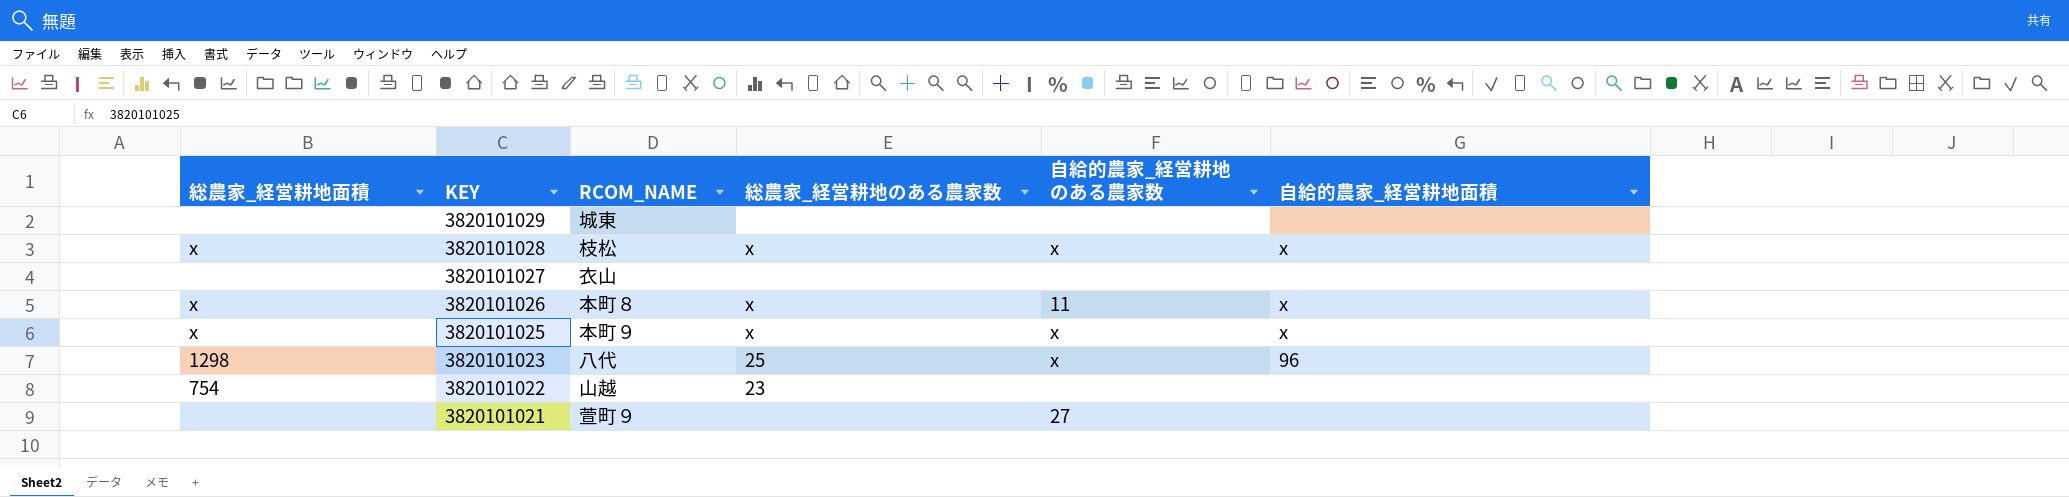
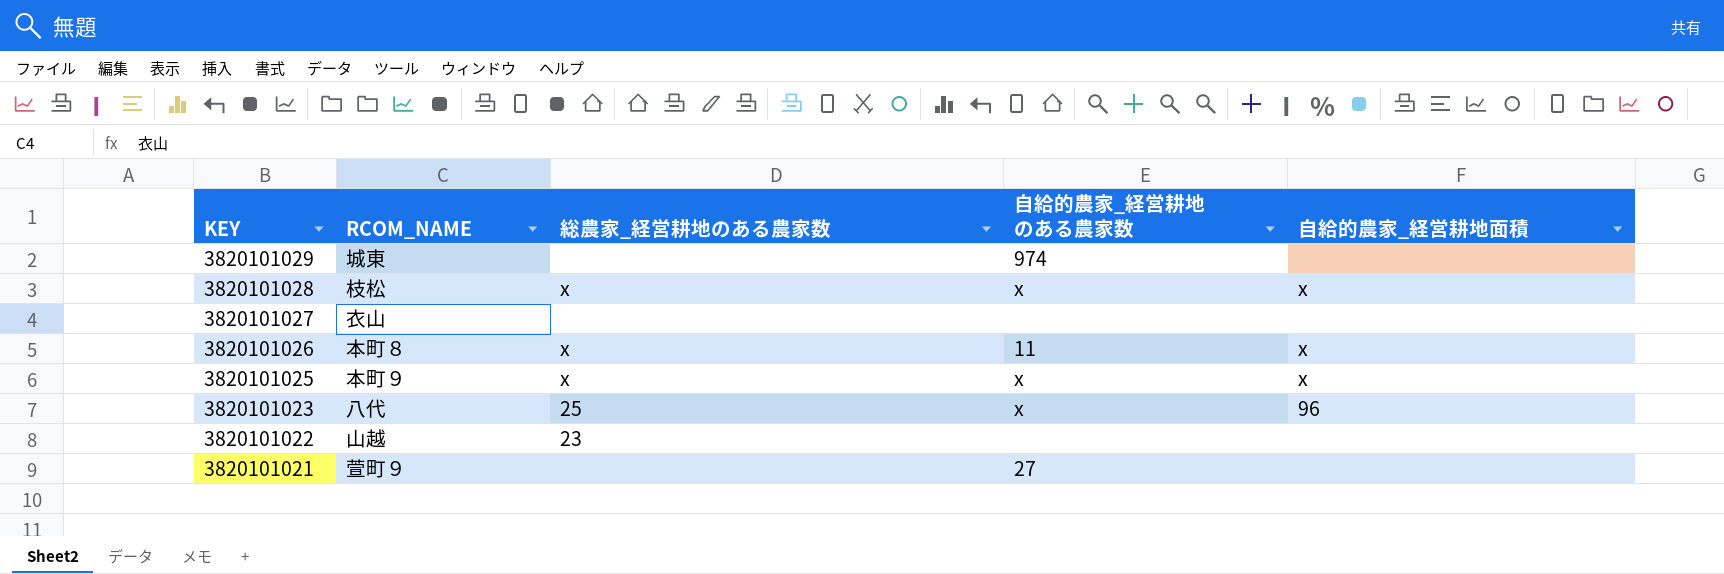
column 総農家_経営耕地面積 | position: 1 -> none
3820101029 | 自給的農家_経営耕地のある農家数: none -> 974

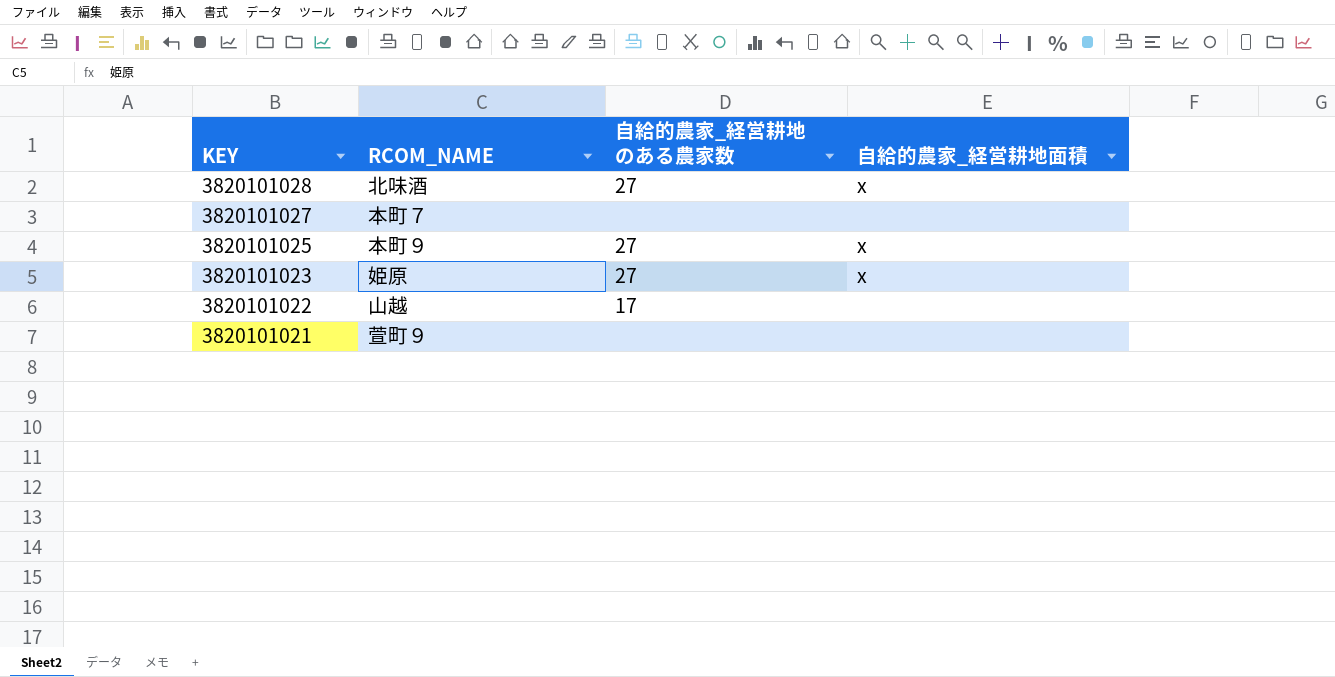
column 総農家_経営耕地のある農家数 | position: 3 -> none
row 3820101029: 城東 | none | 974 | none -> none
row 3820101026: 本町８ | x | 11 | x -> none
3820101028 | RCOM_NAME: 枝松 -> 北味酒
3820101028 | 自給的農家_経営耕地のある農家数: x -> 27
3820101027 | RCOM_NAME: 衣山 -> 本町７
3820101025 | 自給的農家_経営耕地のある農家数: x -> 27
3820101023 | RCOM_NAME: 八代 -> 姫原
3820101023 | 自給的農家_経営耕地のある農家数: x -> 27
3820101023 | 自給的農家_経営耕地面積: 96 -> x
3820101022 | 自給的農家_経営耕地のある農家数: none -> 17
3820101021 | 自給的農家_経営耕地のある農家数: 27 -> none

